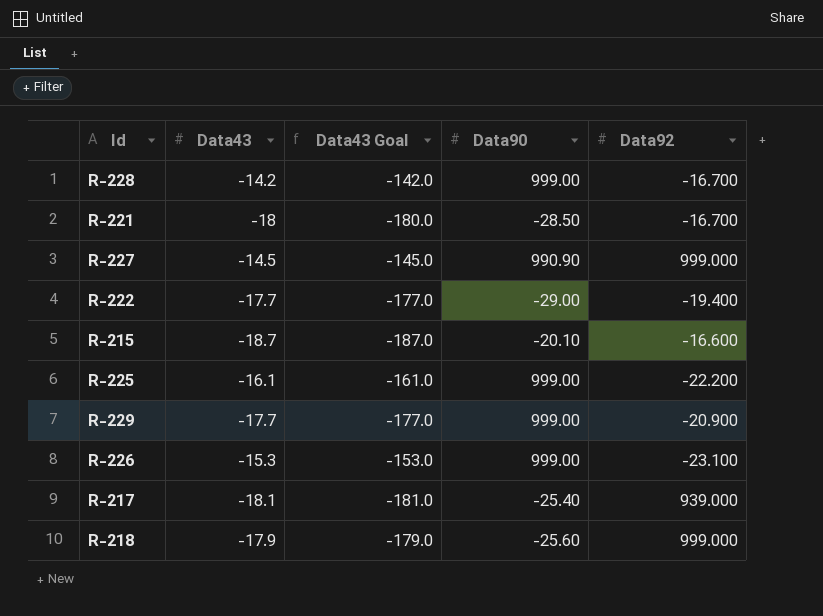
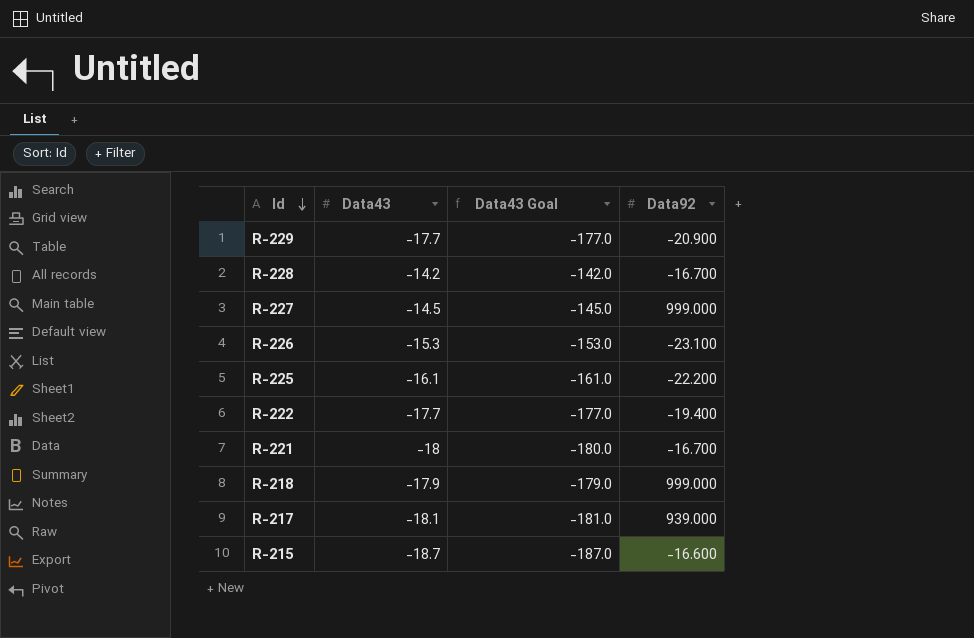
row order: none -> Id descending
column Data90 | position: 4 -> none

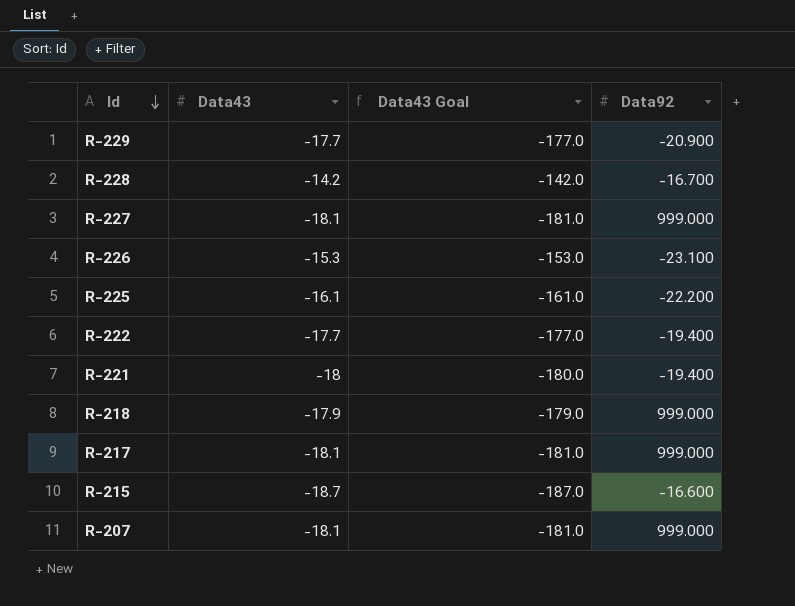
R-227 | Data43: -14.5 -> -18.1
R-227 | Data43 Goal: -145.0 -> -181.0
R-221 | Data92: -16.700 -> -19.400
R-217 | Data92: 939.000 -> 999.000
row R-207: none -> -18.1 | -181.0 | 999.000

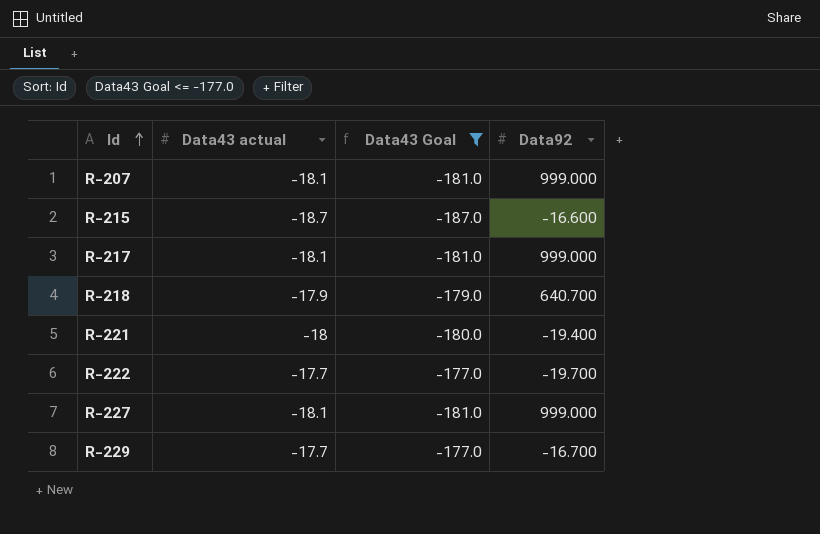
filter: none -> Data43 Goal <= -177.0
row order: Id descending -> Id ascending
column name: Data43 -> Data43 actual
R-218 | Data92: 999.000 -> 640.700
R-222 | Data92: -19.400 -> -19.700
R-229 | Data92: -20.900 -> -16.700

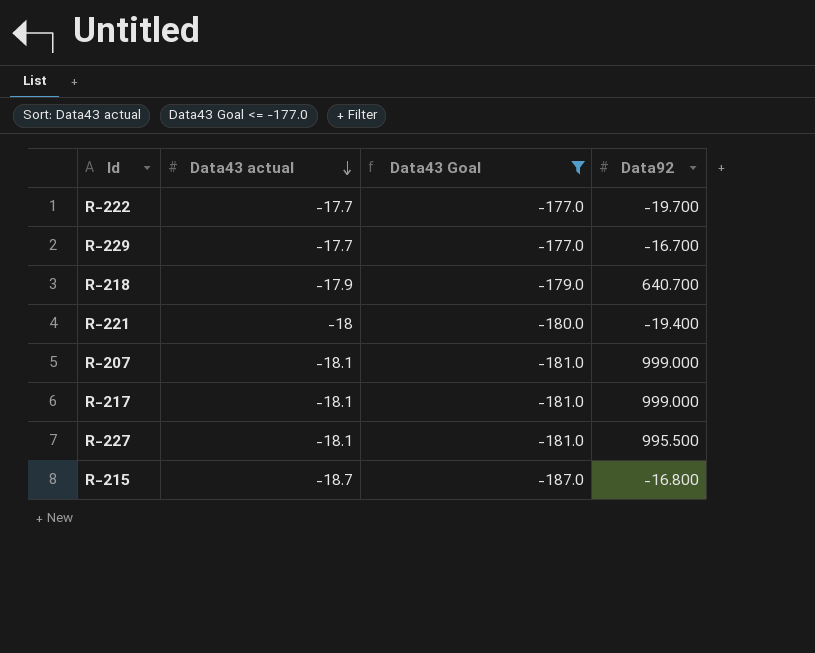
row order: Id ascending -> Data43 actual descending
R-227 | Data92: 999.000 -> 995.500
R-215 | Data92: -16.600 -> -16.800

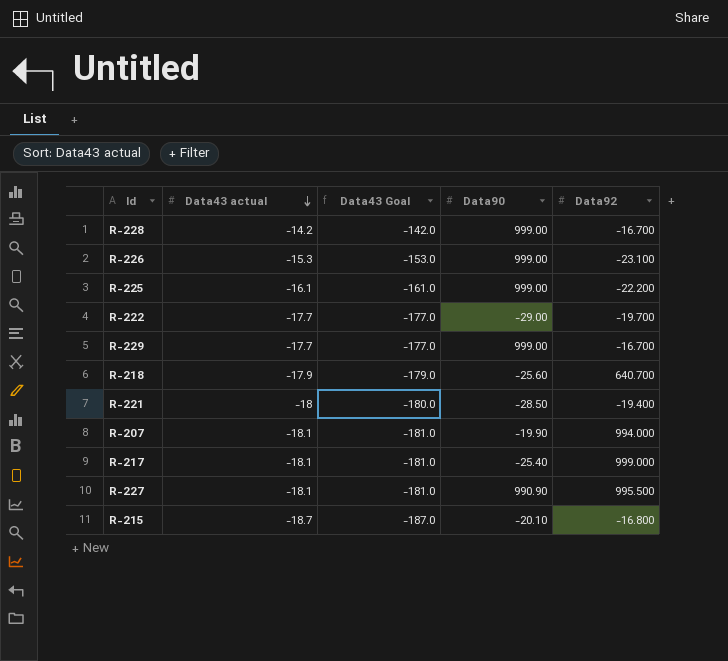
filter: Data43 Goal <= -177.0 -> none
column Data90 | position: none -> 4
R-207 | Data92: 999.000 -> 994.000

